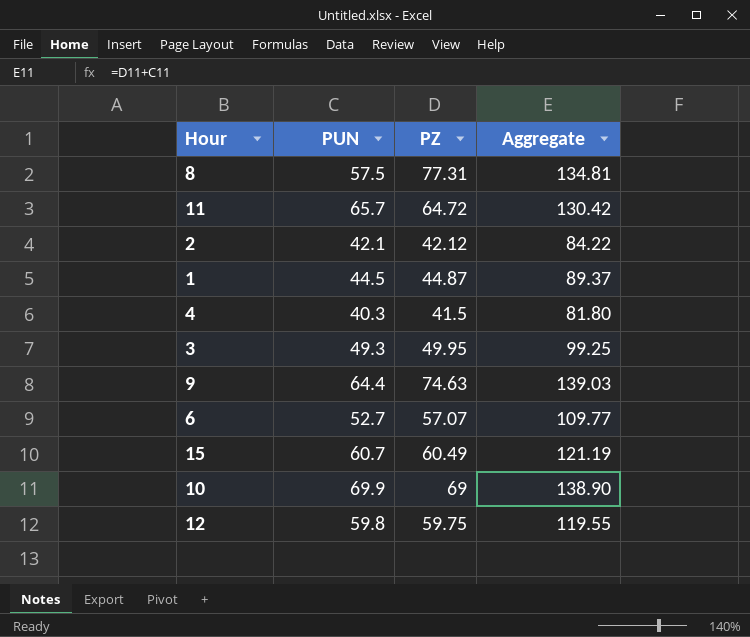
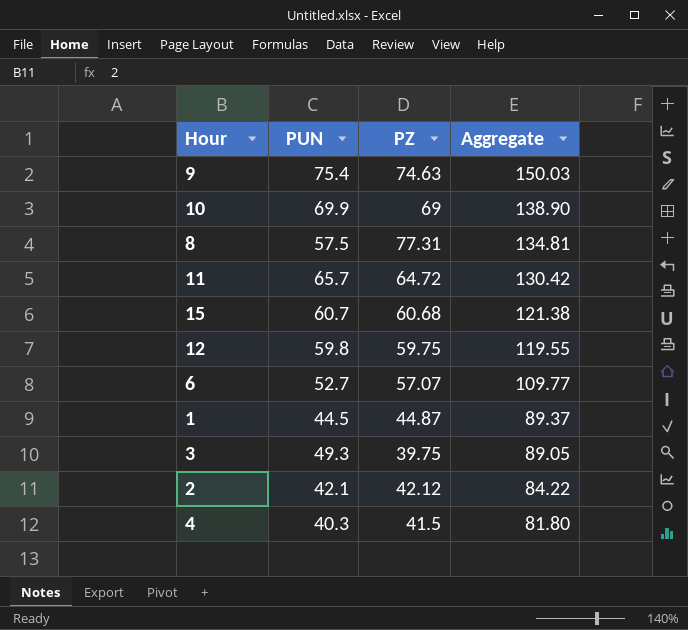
row order: none -> Aggregate descending
9 | PUN: 64.4 -> 75.4
9 | Aggregate: 139.03 -> 150.03
15 | PZ: 60.49 -> 60.68
15 | Aggregate: 121.19 -> 121.38
3 | PZ: 49.95 -> 39.75
3 | Aggregate: 99.25 -> 89.05

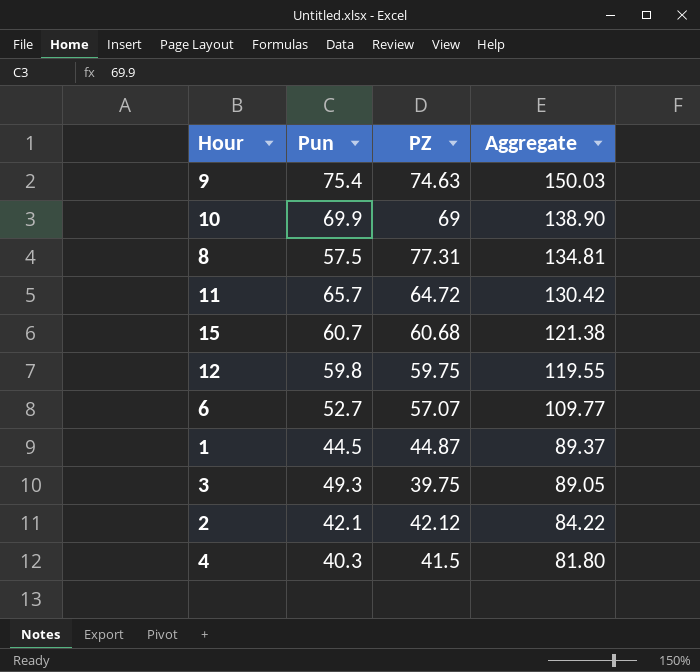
column name: PUN -> Pun

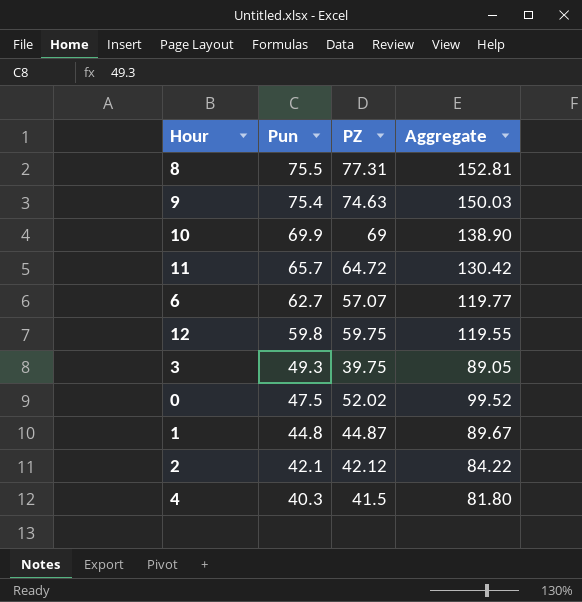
row order: Aggregate descending -> Pun descending
row 15: 60.7 | 60.68 | 121.38 -> none
8 | Pun: 57.5 -> 75.5
8 | Aggregate: 134.81 -> 152.81
6 | Pun: 52.7 -> 62.7
6 | Aggregate: 109.77 -> 119.77
row 0: none -> 47.5 | 52.02 | 99.52
1 | Pun: 44.5 -> 44.8
1 | Aggregate: 89.37 -> 89.67

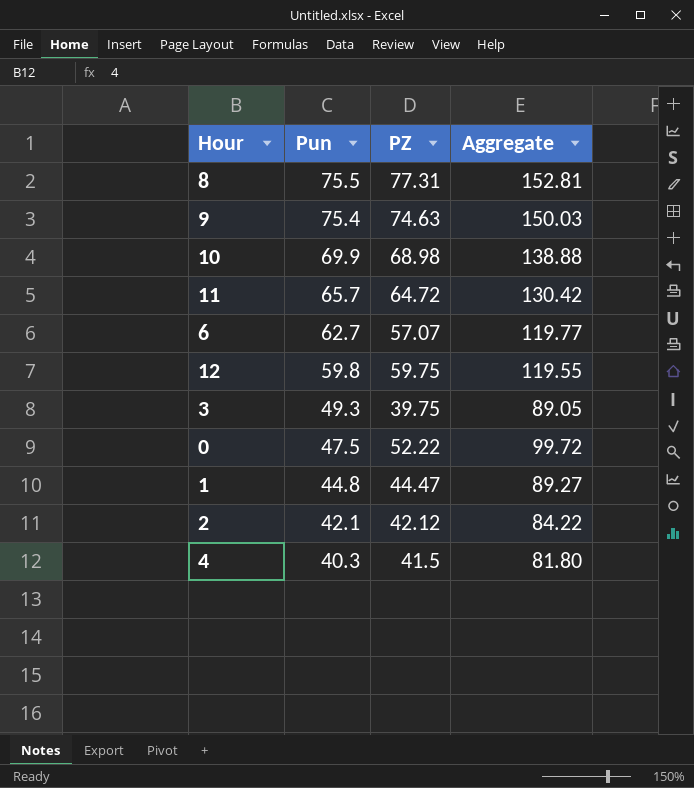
10 | PZ: 69 -> 68.98
10 | Aggregate: 138.90 -> 138.88
0 | PZ: 52.02 -> 52.22
0 | Aggregate: 99.52 -> 99.72
1 | PZ: 44.87 -> 44.47
1 | Aggregate: 89.67 -> 89.27

